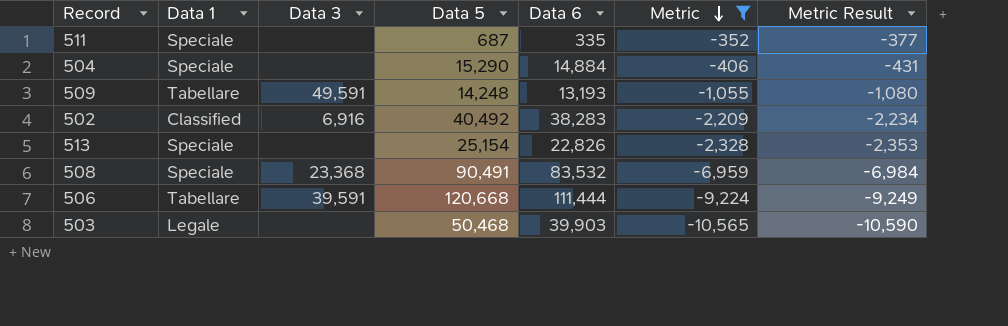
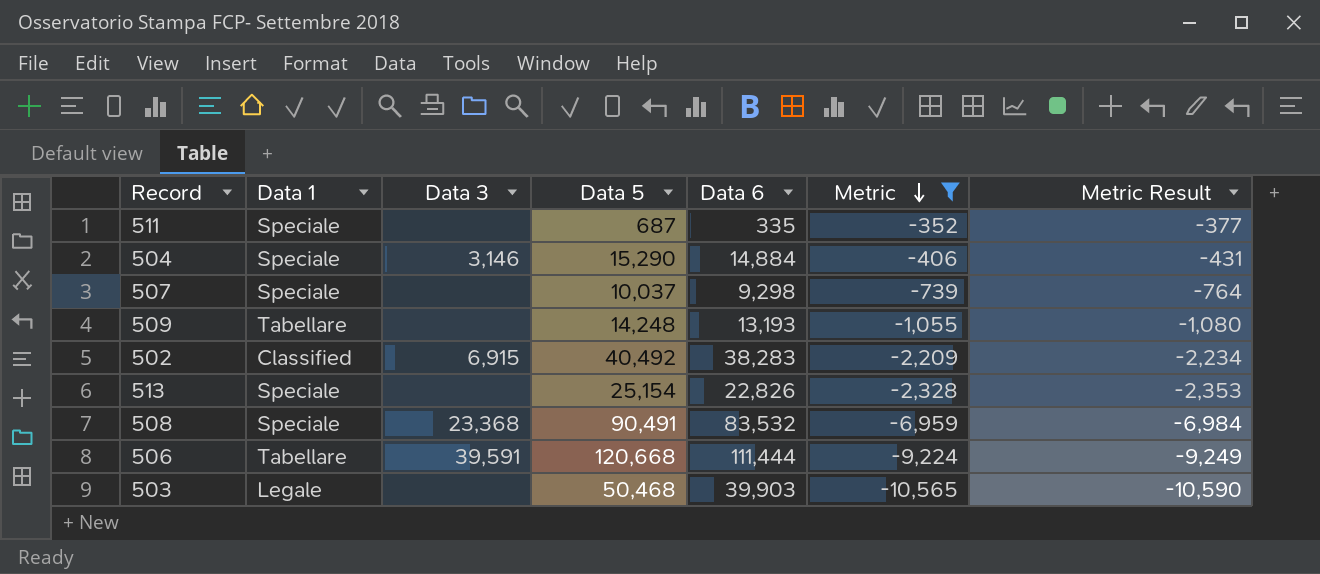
504 | Data 3: none -> 3,146
row 507: none -> Speciale | none | 10,037 | 9,298 | -739 | -764
509 | Data 3: 49,591 -> none
502 | Data 3: 6,916 -> 6,915

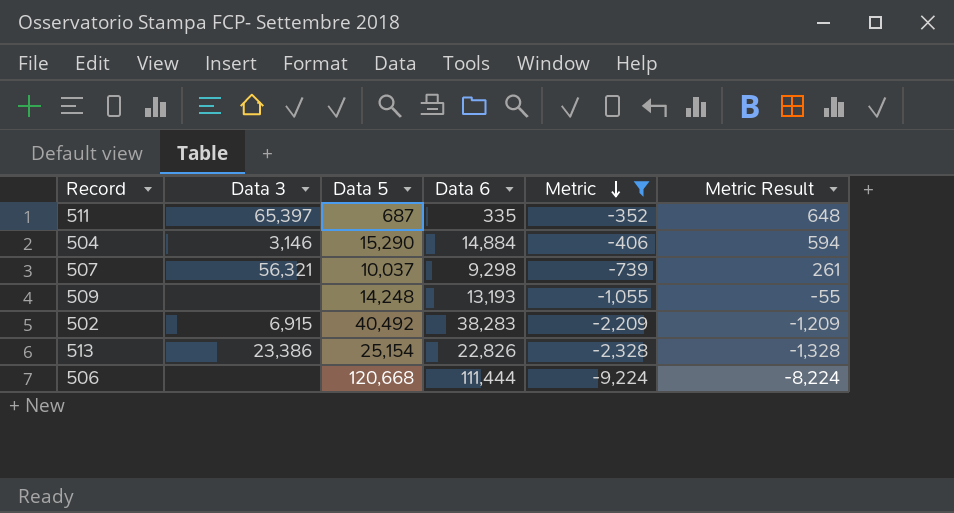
column Data 1 | position: 2 -> none
column Metric Result | formula: [Metric] - 25 -> [Metric] + 1000
row 508: Speciale | 23,368 | 90,491 | 83,532 | -6,959 | -6,984 -> none
row 503: Legale | none | 50,468 | 39,903 | -10,565 | -10,590 -> none
511 | Data 3: none -> 65,397
507 | Data 3: none -> 56,321
513 | Data 3: none -> 23,386
506 | Data 3: 39,591 -> none

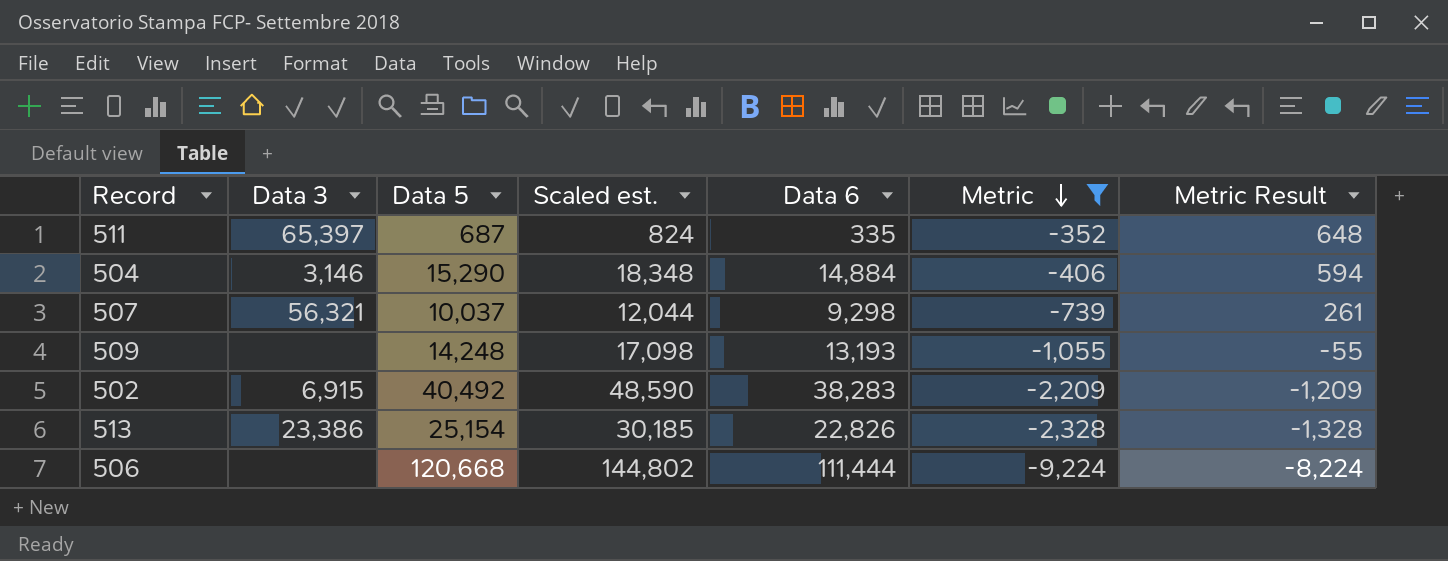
column Scaled est. | formula: none -> [Data 5] * 1.2

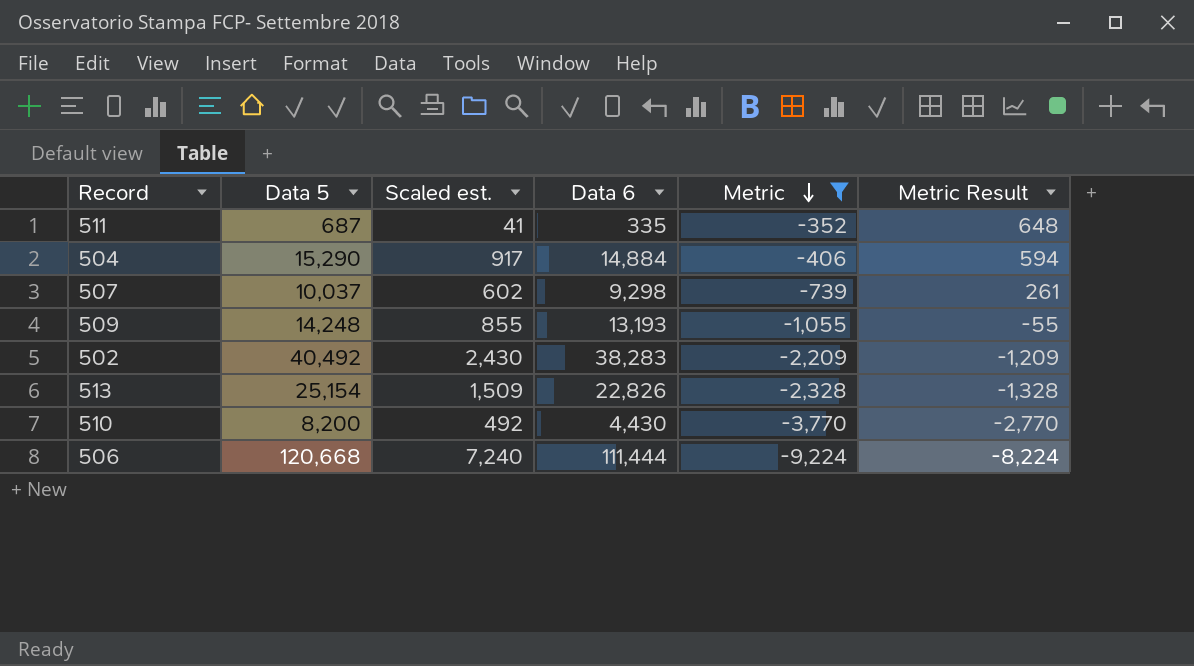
column Data 3 | position: 2 -> none
column Scaled est. | formula: [Data 5] * 1.2 -> [Data 5] * 0.06
row 510: none -> 8,200 | 492 | 4,430 | -3,770 | -2,770

